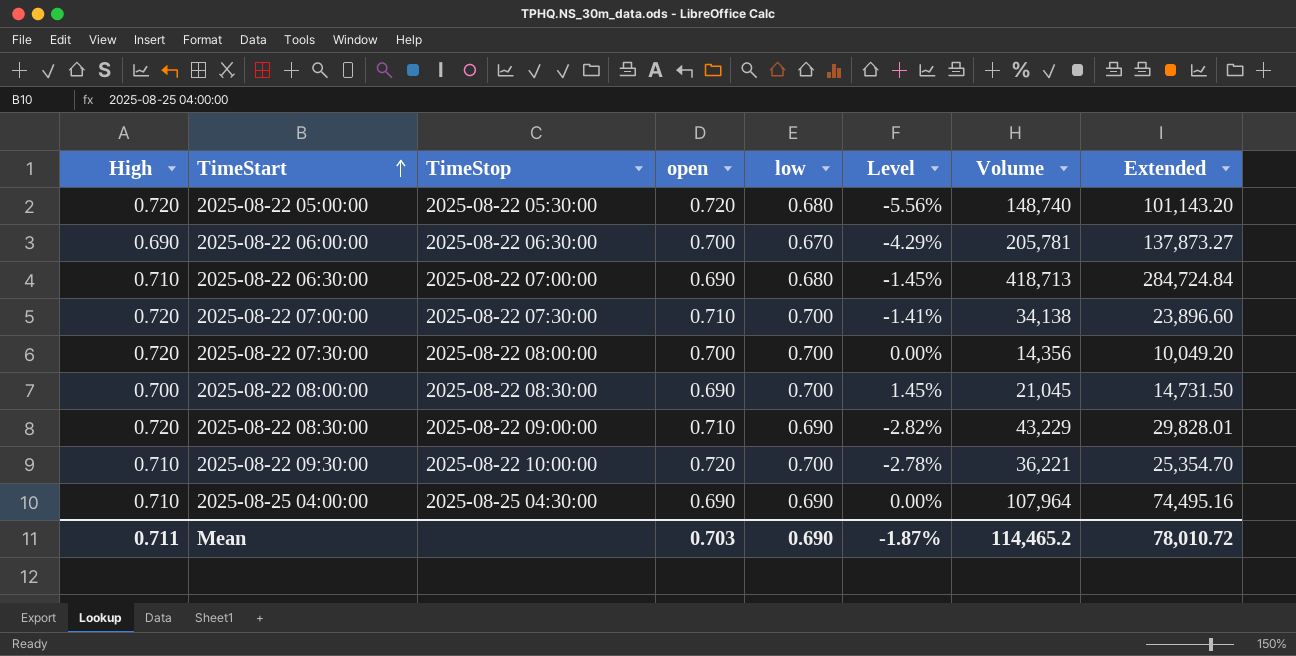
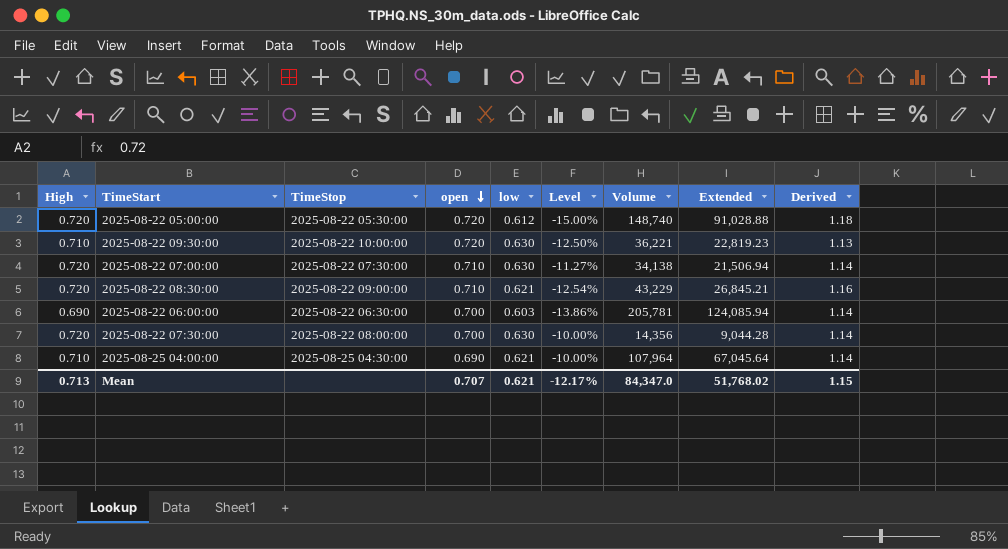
row order: TimeStart ascending -> open descending
column Derived | formula: none -> [High] / [low]
row 2025-08-22 06:30:00: 0.710 | 2025-08-22 07:00:00 | 0.690 | 0.680 | -1.45% | 418,713 | 284,724.84 -> none
row 2025-08-22 08:00:00: 0.700 | 2025-08-22 08:30:00 | 0.690 | 0.700 | 1.45% | 21,045 | 14,731.50 -> none
2025-08-22 05:00:00 | low: 0.680 -> 0.612
2025-08-22 05:00:00 | Level: -5.56% -> -15.00%
2025-08-22 05:00:00 | Extended: 101,143.20 -> 91,028.88
2025-08-22 09:30:00 | low: 0.700 -> 0.630
2025-08-22 09:30:00 | Level: -2.78% -> -12.50%
2025-08-22 09:30:00 | Extended: 25,354.70 -> 22,819.23
2025-08-22 07:00:00 | low: 0.700 -> 0.630
2025-08-22 07:00:00 | Level: -1.41% -> -11.27%
2025-08-22 07:00:00 | Extended: 23,896.60 -> 21,506.94
2025-08-22 08:30:00 | low: 0.690 -> 0.621
2025-08-22 08:30:00 | Level: -2.82% -> -12.54%
2025-08-22 08:30:00 | Extended: 29,828.01 -> 26,845.21
2025-08-22 06:00:00 | low: 0.670 -> 0.603
2025-08-22 06:00:00 | Level: -4.29% -> -13.86%
2025-08-22 06:00:00 | Extended: 137,873.27 -> 124,085.94
2025-08-22 07:30:00 | low: 0.700 -> 0.630
2025-08-22 07:30:00 | Level: 0.00% -> -10.00%
2025-08-22 07:30:00 | Extended: 10,049.20 -> 9,044.28
2025-08-25 04:00:00 | low: 0.690 -> 0.621
2025-08-25 04:00:00 | Level: 0.00% -> -10.00%
2025-08-25 04:00:00 | Extended: 74,495.16 -> 67,045.64
Mean | High: 0.711 -> 0.713
Mean | open: 0.703 -> 0.707
Mean | low: 0.690 -> 0.621
Mean | Level: -1.87% -> -12.17%
Mean | Volume: 114,465.2 -> 84,347.0
Mean | Extended: 78,010.72 -> 51,768.02

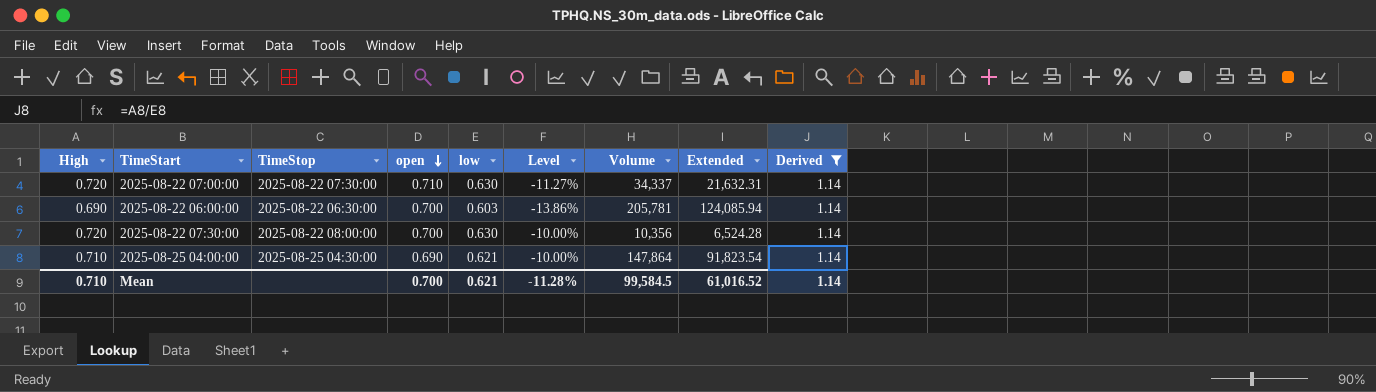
filter: none -> Derived = 1.14
2025-08-22 07:00:00 | Volume: 34,138 -> 34,337
2025-08-22 07:00:00 | Extended: 21,506.94 -> 21,632.31
2025-08-22 07:30:00 | Volume: 14,356 -> 10,356
2025-08-22 07:30:00 | Extended: 9,044.28 -> 6,524.28
2025-08-25 04:00:00 | Volume: 107,964 -> 147,864
2025-08-25 04:00:00 | Extended: 67,045.64 -> 91,823.54
Mean | High: 0.713 -> 0.710
Mean | open: 0.707 -> 0.700
Mean | Level: -12.17% -> -11.28%
Mean | Volume: 84,347.0 -> 99,584.5
Mean | Extended: 51,768.02 -> 61,016.52
Mean | Derived: 1.15 -> 1.14

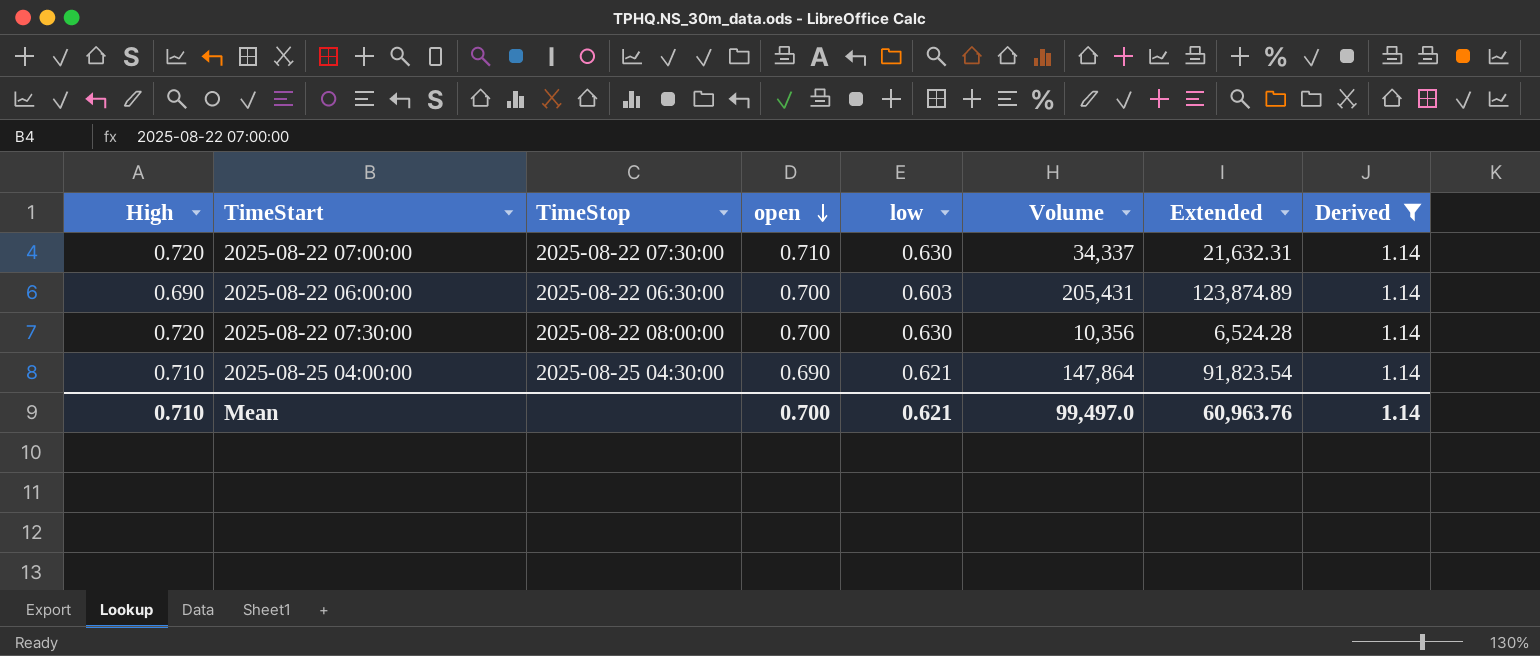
column Level | formula: ([low] - [open]) / [open] -> none
2025-08-22 06:00:00 | Volume: 205,781 -> 205,431
2025-08-22 06:00:00 | Extended: 124,085.94 -> 123,874.89
Mean | Volume: 99,584.5 -> 99,497.0
Mean | Extended: 61,016.52 -> 60,963.76

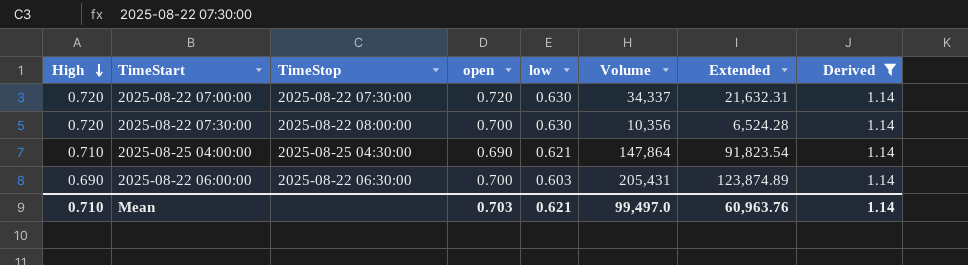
row order: open descending -> High descending
2025-08-22 07:00:00 | open: 0.710 -> 0.720
Mean | open: 0.700 -> 0.703

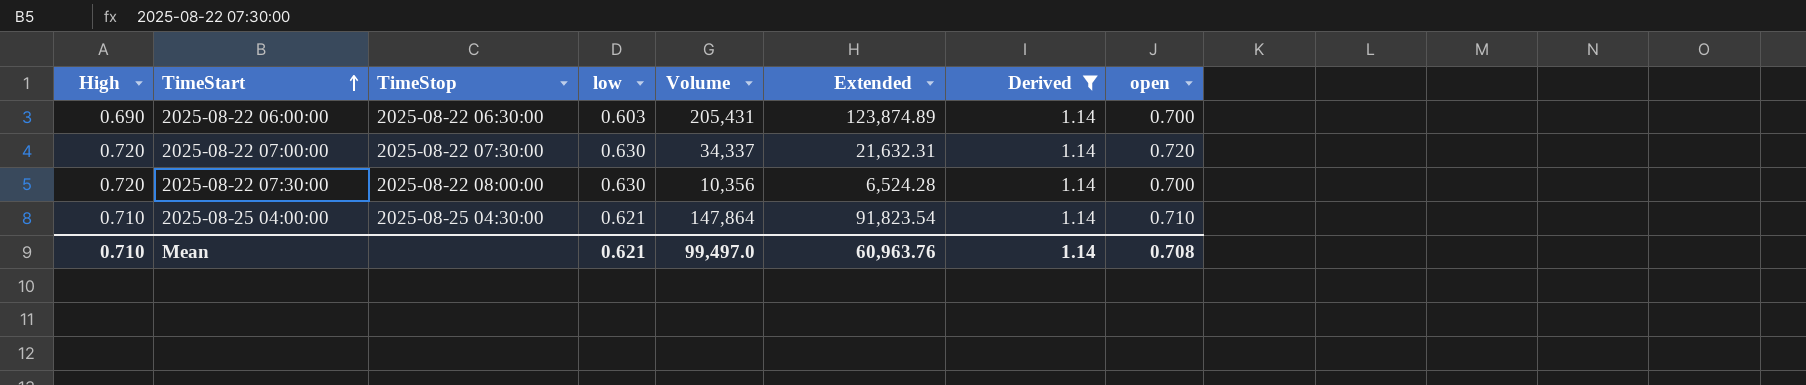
row order: High descending -> TimeStart ascending
column open | position: 4 -> 8
2025-08-25 04:00:00 | open: 0.690 -> 0.710
Mean | open: 0.703 -> 0.708

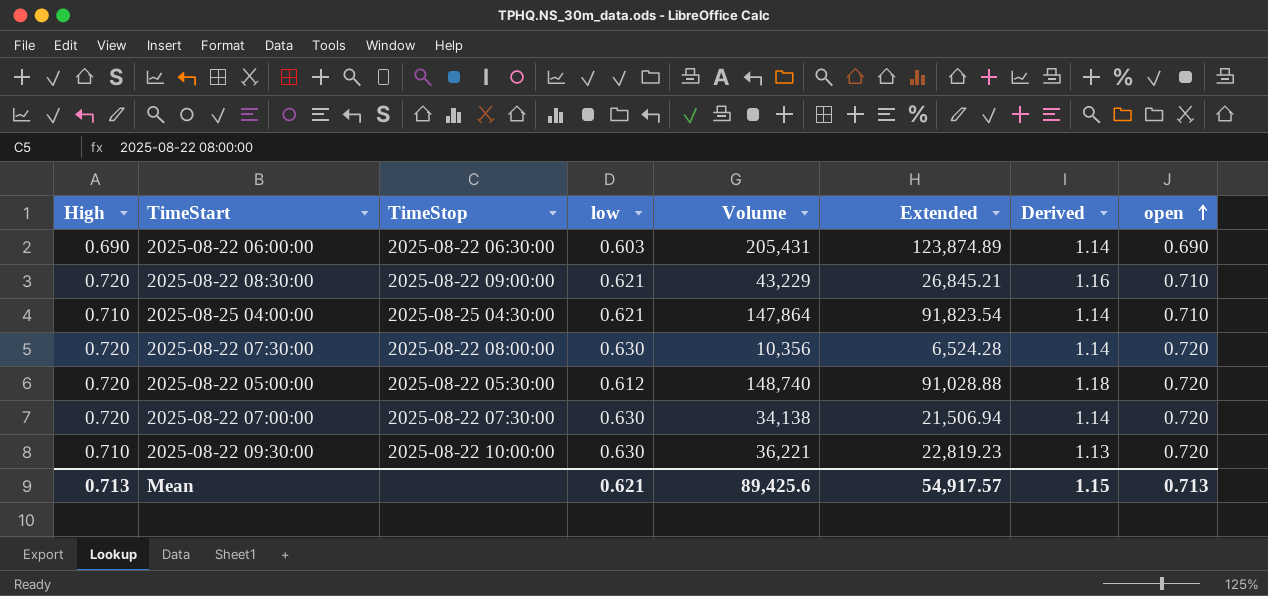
filter: Derived = 1.14 -> none
row order: TimeStart ascending -> open ascending
2025-08-22 06:00:00 | open: 0.700 -> 0.690
2025-08-22 07:30:00 | open: 0.700 -> 0.720
2025-08-22 07:00:00 | Volume: 34,337 -> 34,138
2025-08-22 07:00:00 | Extended: 21,632.31 -> 21,506.94
Mean | High: 0.710 -> 0.713
Mean | Volume: 99,497.0 -> 89,425.6
Mean | Extended: 60,963.76 -> 54,917.57
Mean | Derived: 1.14 -> 1.15
Mean | open: 0.708 -> 0.713

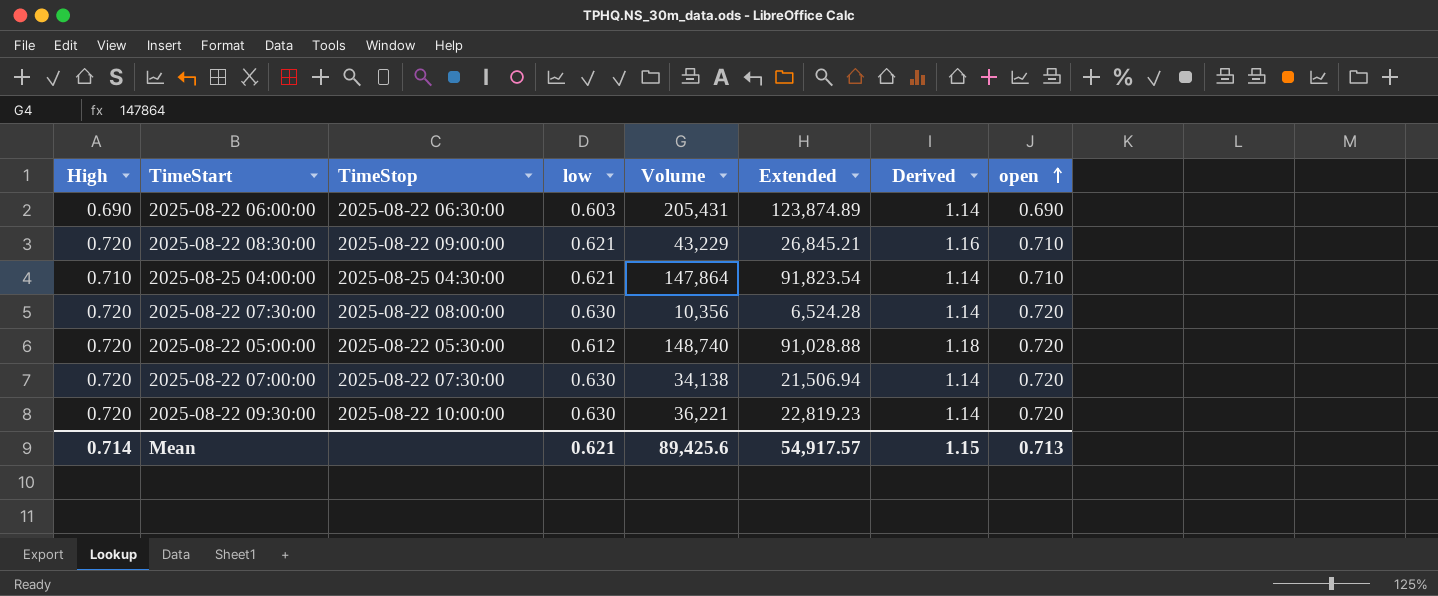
2025-08-22 09:30:00 | High: 0.710 -> 0.720
2025-08-22 09:30:00 | Derived: 1.13 -> 1.14
Mean | High: 0.713 -> 0.714

